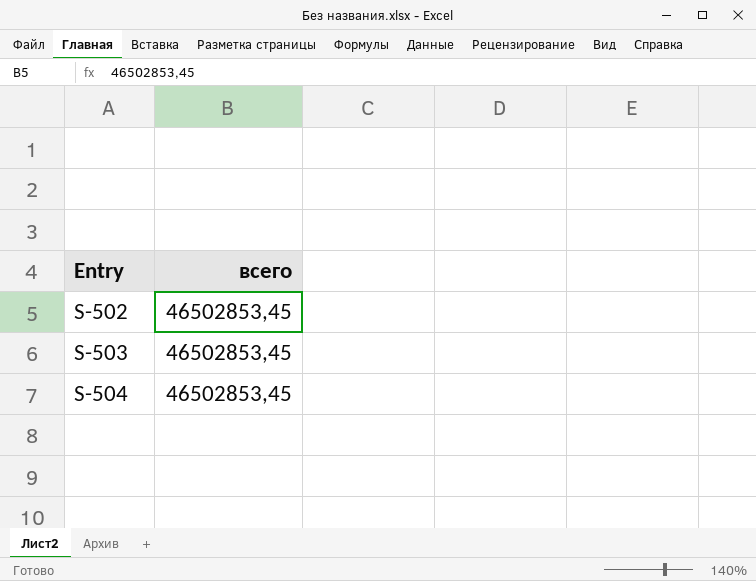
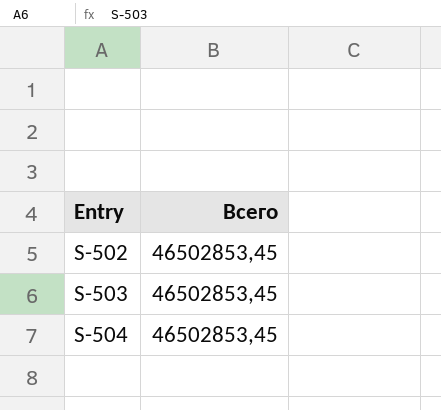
column name: всего -> Всего

